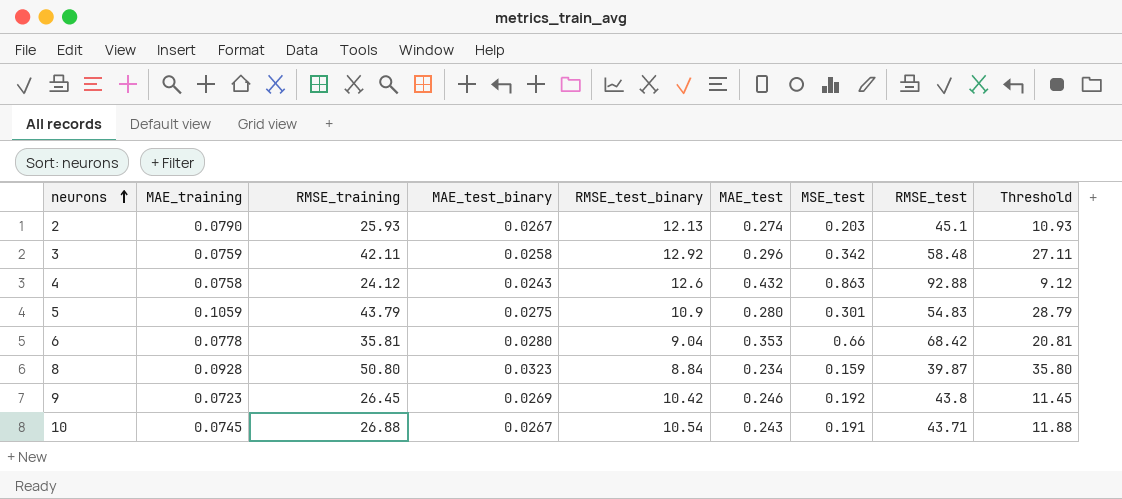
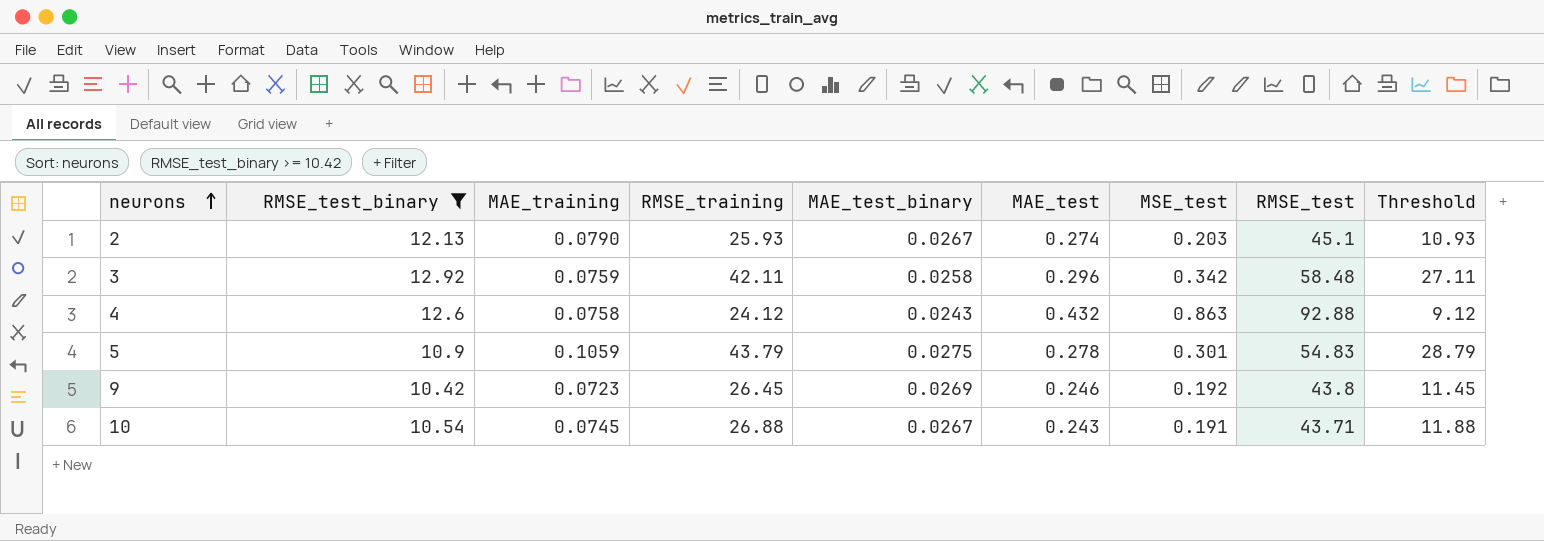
filter: none -> RMSE_test_binary >= 10.42
column RMSE_test_binary | position: 5 -> 2
5 | MAE_test: 0.280 -> 0.278

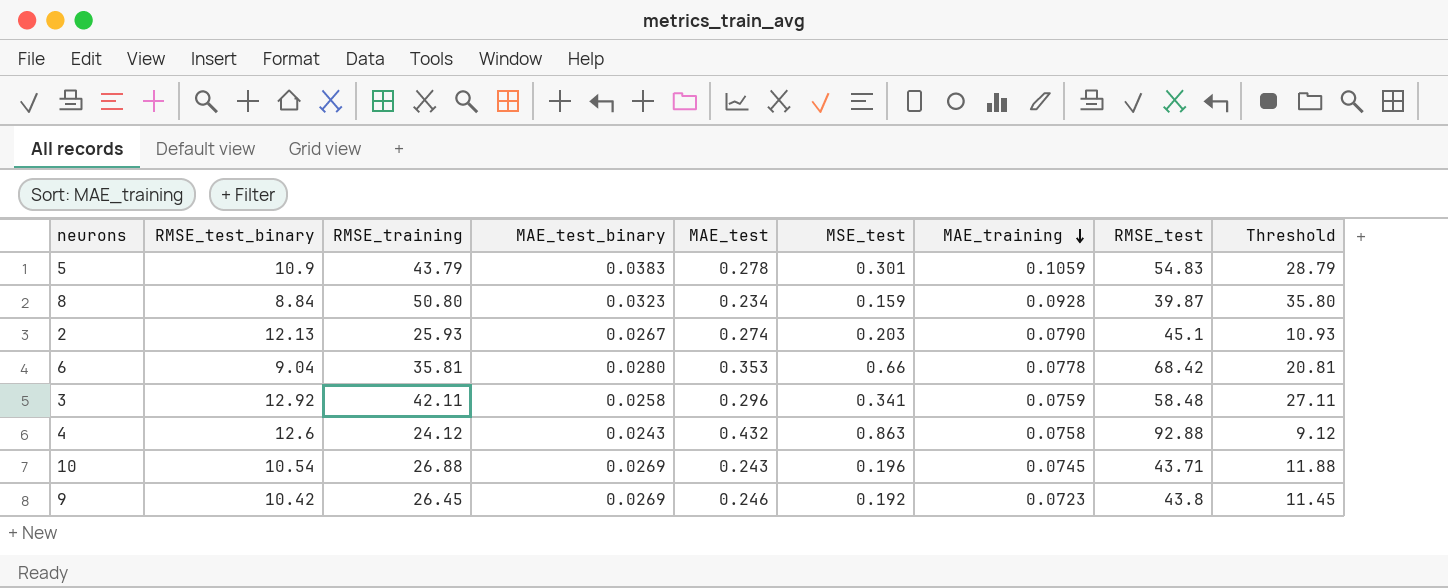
filter: RMSE_test_binary >= 10.42 -> none
row order: neurons ascending -> MAE_training descending
column MAE_training | position: 3 -> 7
5 | MAE_test_binary: 0.0275 -> 0.0383
3 | MSE_test: 0.342 -> 0.341
10 | MAE_test_binary: 0.0267 -> 0.0269
10 | MSE_test: 0.191 -> 0.196

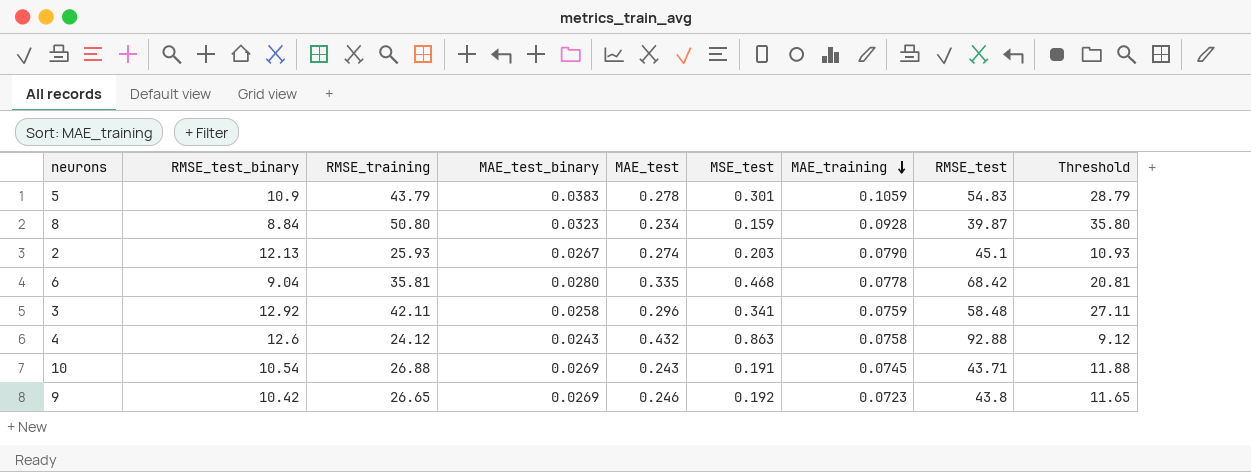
6 | MAE_test: 0.353 -> 0.335
6 | MSE_test: 0.66 -> 0.468
10 | MSE_test: 0.196 -> 0.191
9 | RMSE_training: 26.45 -> 26.65
9 | Threshold: 11.45 -> 11.65

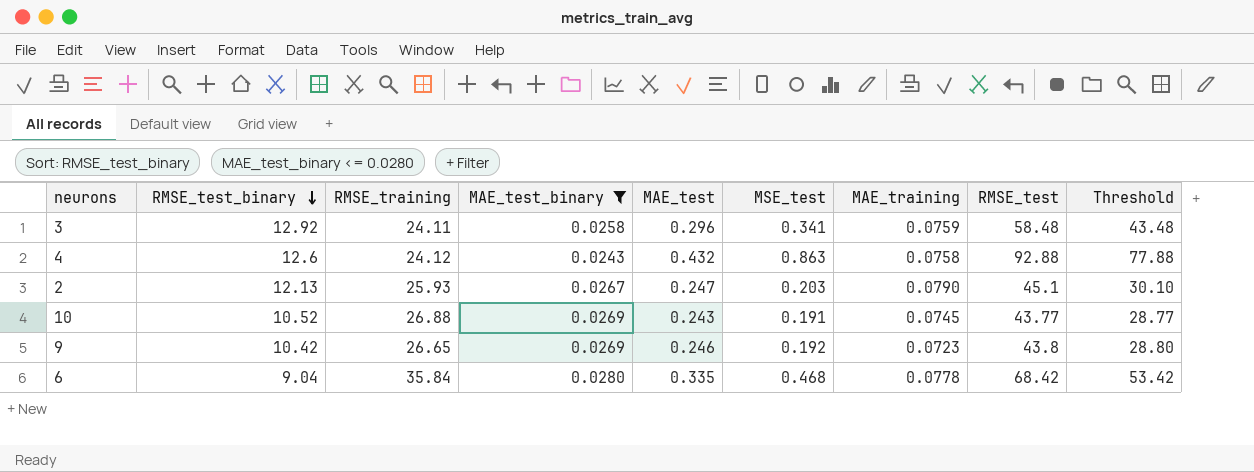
filter: none -> MAE_test_binary <= 0.0280
row order: MAE_training descending -> RMSE_test_binary descending
column Threshold | formula: [RMSE_training] - 15 -> [RMSE_test] - 15
3 | RMSE_training: 42.11 -> 24.11
2 | MAE_test: 0.274 -> 0.247
10 | RMSE_test_binary: 10.54 -> 10.52
10 | RMSE_test: 43.71 -> 43.77
6 | RMSE_training: 35.81 -> 35.84

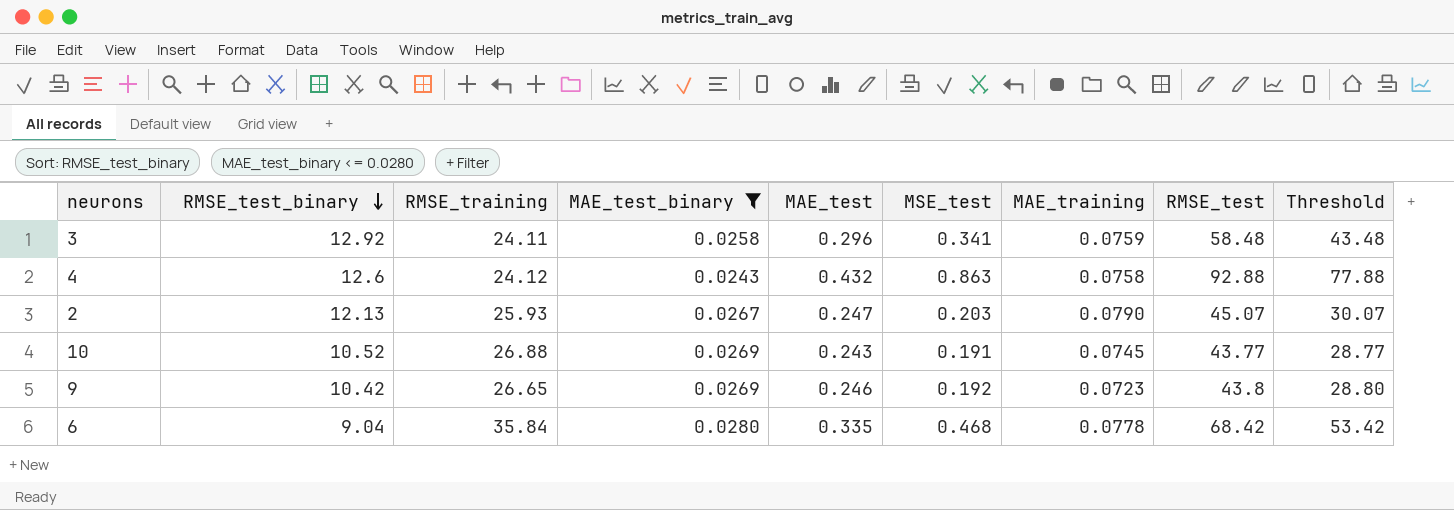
2 | RMSE_test: 45.1 -> 45.07
2 | Threshold: 30.10 -> 30.07

